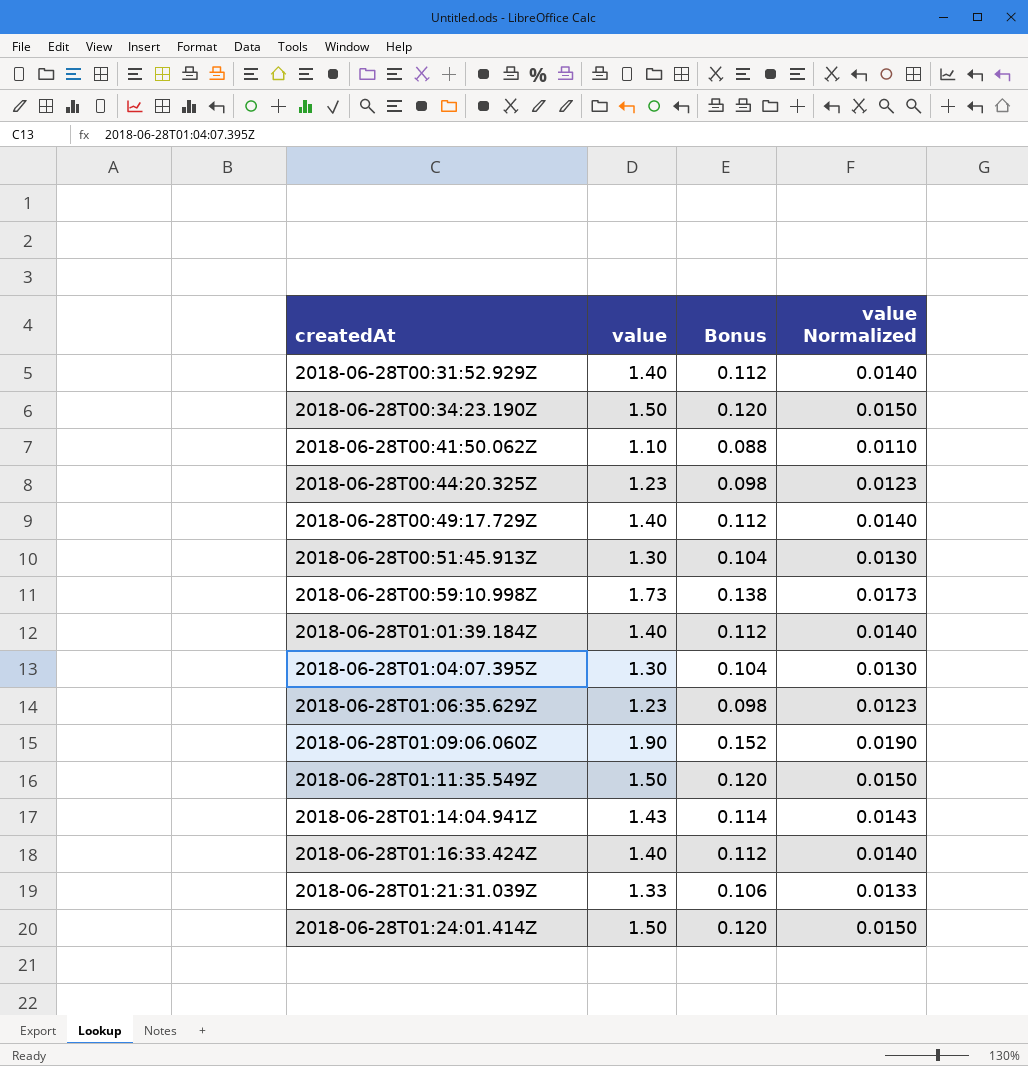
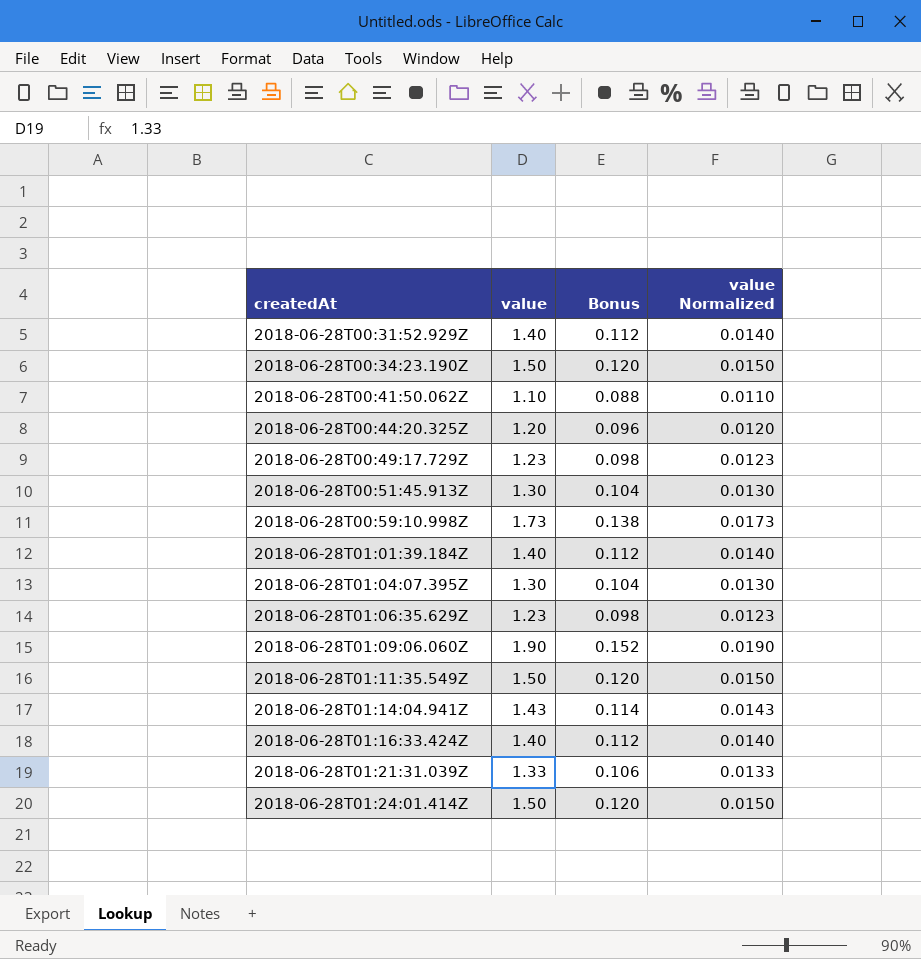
2018-06-28T00:44:20.325Z | value: 1.23 -> 1.20
2018-06-28T00:44:20.325Z | Bonus: 0.098 -> 0.096
2018-06-28T00:44:20.325Z | value Normalized: 0.0123 -> 0.0120
2018-06-28T00:49:17.729Z | value: 1.40 -> 1.23
2018-06-28T00:49:17.729Z | Bonus: 0.112 -> 0.098
2018-06-28T00:49:17.729Z | value Normalized: 0.0140 -> 0.0123

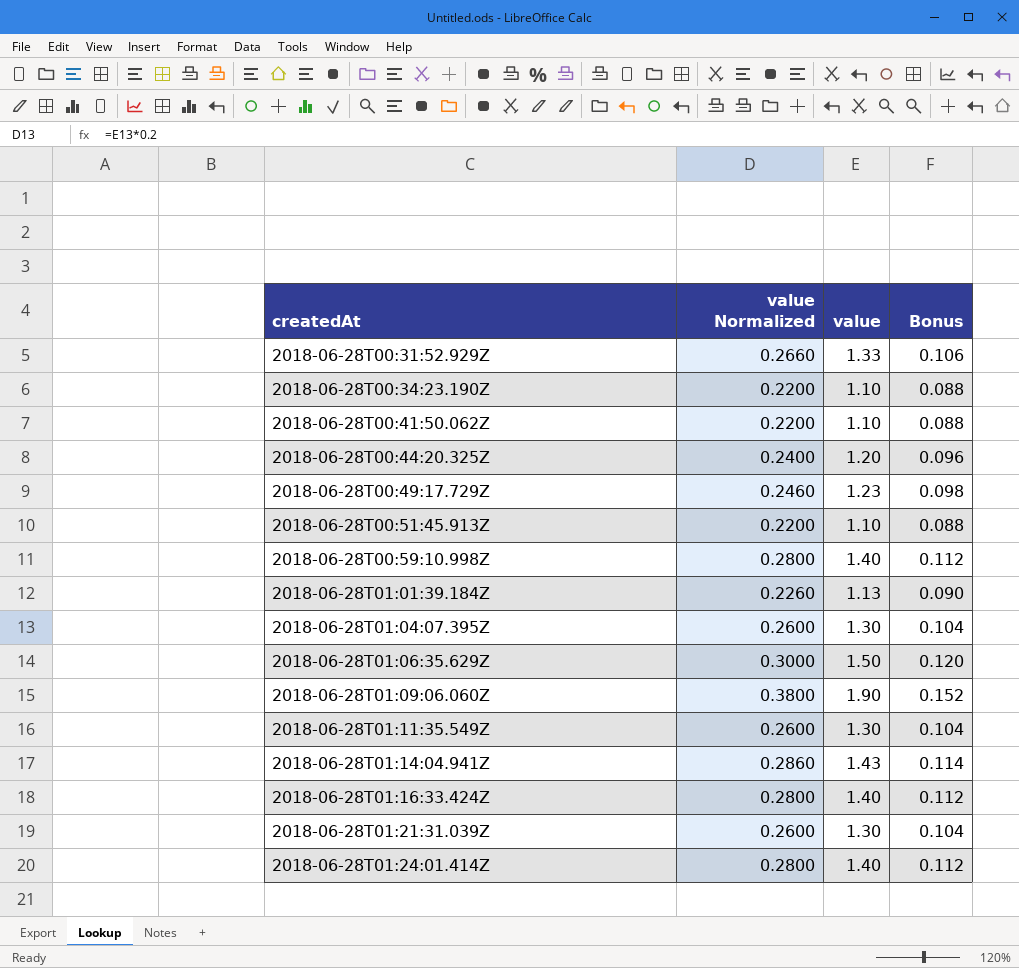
column value Normalized | formula: [value] * 0.01 -> [value] * 0.2
column value Normalized | position: 4 -> 2
2018-06-28T00:31:52.929Z | value: 1.40 -> 1.33
2018-06-28T00:31:52.929Z | Bonus: 0.112 -> 0.106
2018-06-28T00:34:23.190Z | value: 1.50 -> 1.10
2018-06-28T00:34:23.190Z | Bonus: 0.120 -> 0.088
2018-06-28T00:51:45.913Z | value: 1.30 -> 1.10
2018-06-28T00:51:45.913Z | Bonus: 0.104 -> 0.088
2018-06-28T00:59:10.998Z | value: 1.73 -> 1.40
2018-06-28T00:59:10.998Z | Bonus: 0.138 -> 0.112
2018-06-28T01:01:39.184Z | value: 1.40 -> 1.13
2018-06-28T01:01:39.184Z | Bonus: 0.112 -> 0.090
2018-06-28T01:06:35.629Z | value: 1.23 -> 1.50
2018-06-28T01:06:35.629Z | Bonus: 0.098 -> 0.120
2018-06-28T01:11:35.549Z | value: 1.50 -> 1.30
2018-06-28T01:11:35.549Z | Bonus: 0.120 -> 0.104
2018-06-28T01:21:31.039Z | value: 1.33 -> 1.30
2018-06-28T01:21:31.039Z | Bonus: 0.106 -> 0.104
2018-06-28T01:24:01.414Z | value: 1.50 -> 1.40
2018-06-28T01:24:01.414Z | Bonus: 0.120 -> 0.112

